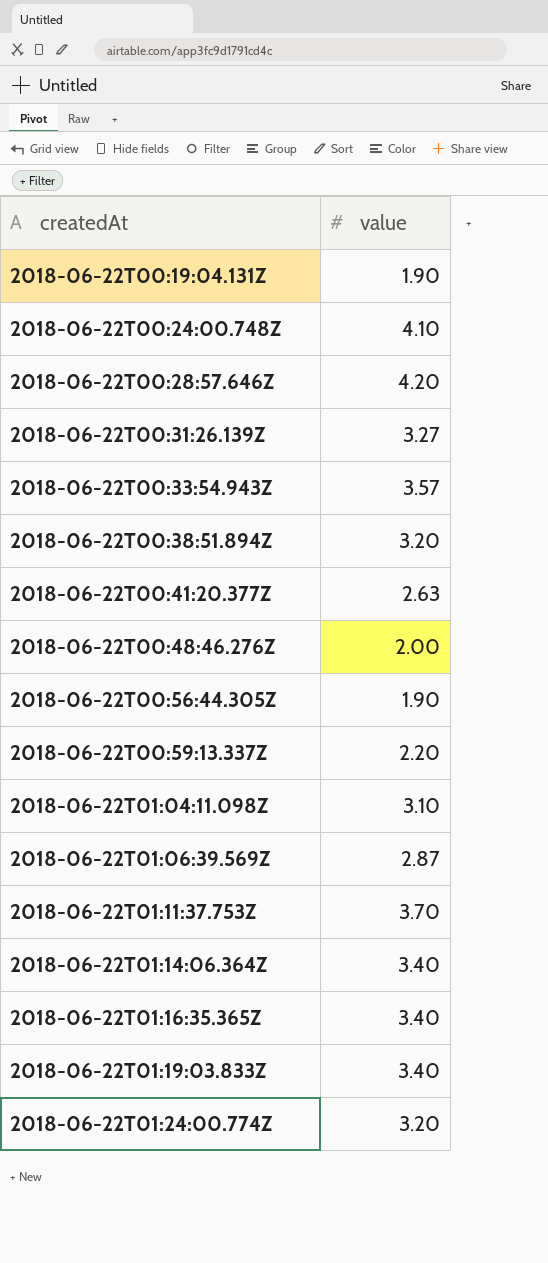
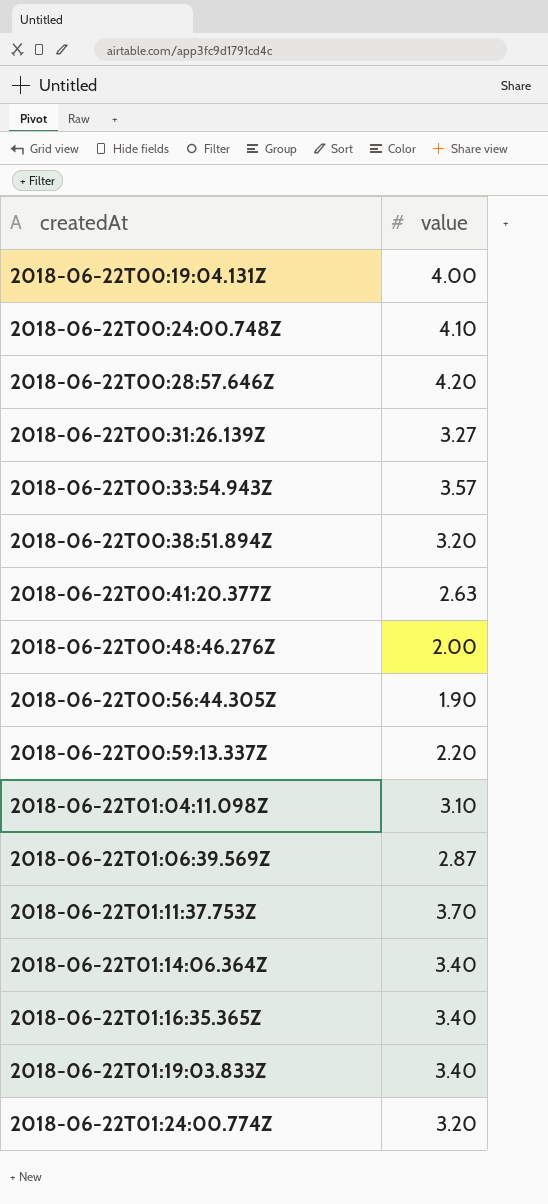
2018-06-22T00:19:04.131Z | value: 1.90 -> 4.00

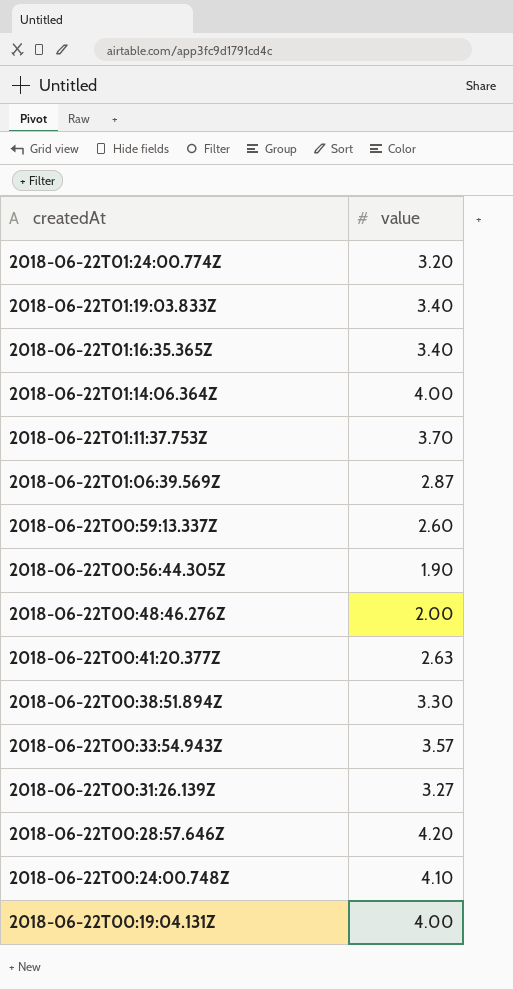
row order: createdAt ascending -> createdAt descending
row 2018-06-22T01:04:11.098Z: 3.10 -> none
2018-06-22T01:14:06.364Z | value: 3.40 -> 4.00
2018-06-22T00:59:13.337Z | value: 2.20 -> 2.60
2018-06-22T00:38:51.894Z | value: 3.20 -> 3.30

